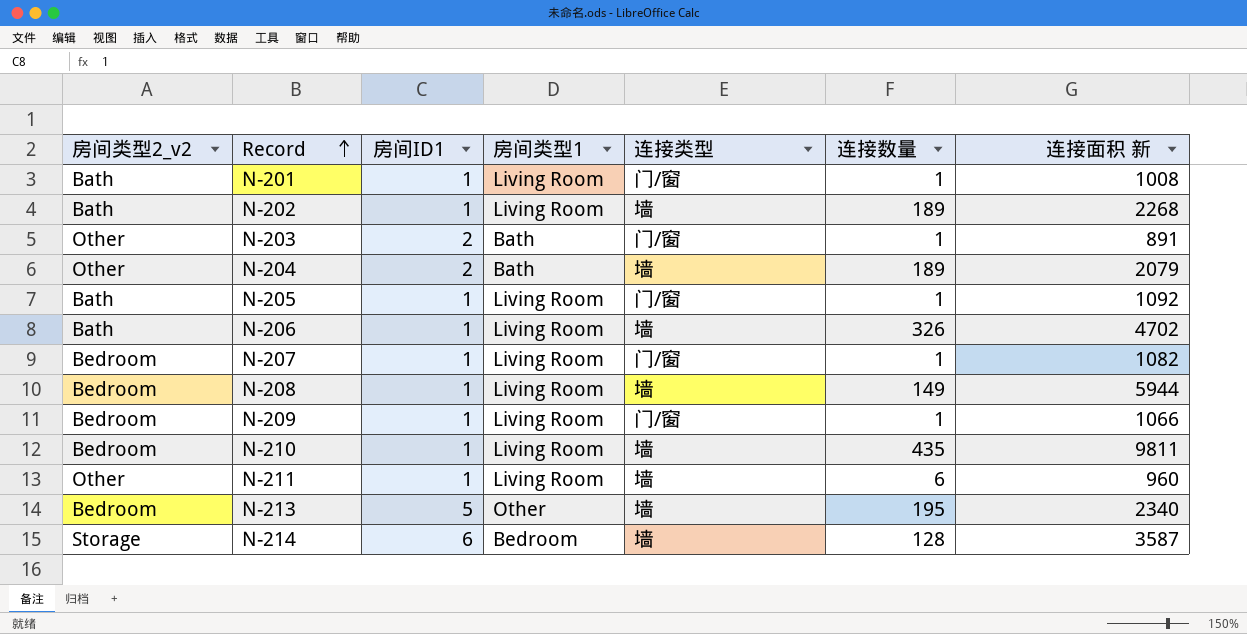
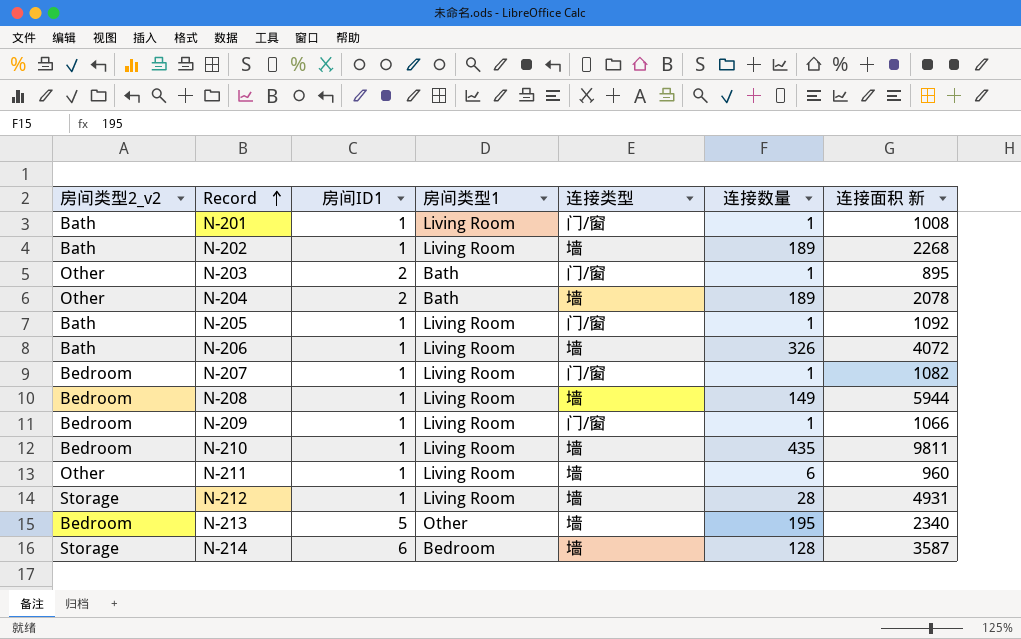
N-203 | 连接面积 新: 891 -> 895
N-204 | 连接面积 新: 2079 -> 2078
N-206 | 连接面积 新: 4702 -> 4072
row N-212: none -> Storage | 1 | Living Room | 墙 | 28 | 4931

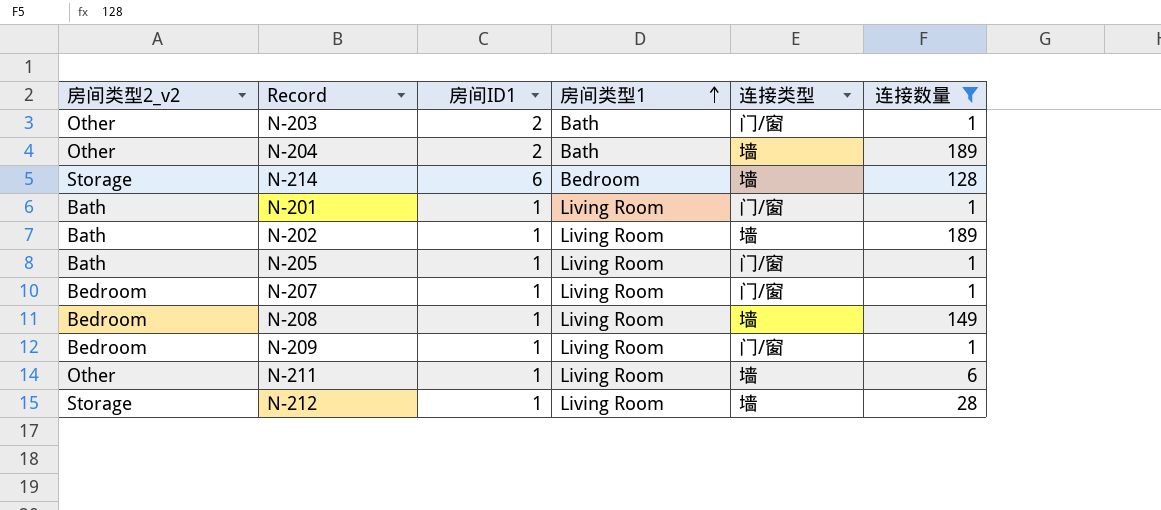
filter: none -> 连接数量 <= 189
row order: Record ascending -> 房间类型1 ascending
column 连接面积 新 | position: 7 -> none

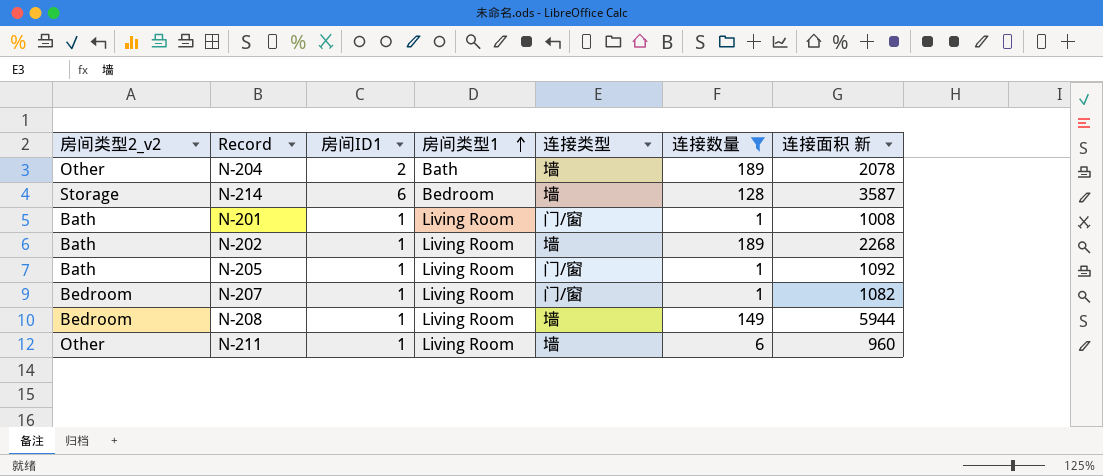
column 连接面积 新 | position: none -> 7
row N-203: Other | 2 | Bath | 门/窗 | 1 -> none
row N-209: Bedroom | 1 | Living Room | 门/窗 | 1 -> none
row N-212: Storage | 1 | Living Room | 墙 | 28 -> none

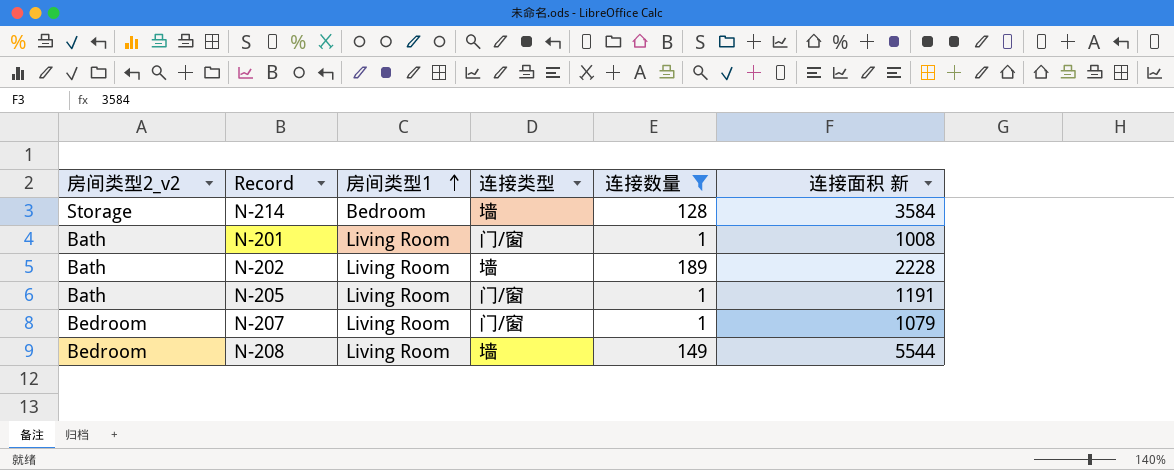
column 房间ID1 | position: 3 -> none
row N-204: Other | 2 | Bath | 墙 | 189 | 2078 -> none
row N-211: Other | 1 | Living Room | 墙 | 6 | 960 -> none
N-214 | 连接面积 新: 3587 -> 3584
N-202 | 连接面积 新: 2268 -> 2228
N-205 | 连接面积 新: 1092 -> 1191
N-207 | 连接面积 新: 1082 -> 1079
N-208 | 连接面积 新: 5944 -> 5544

